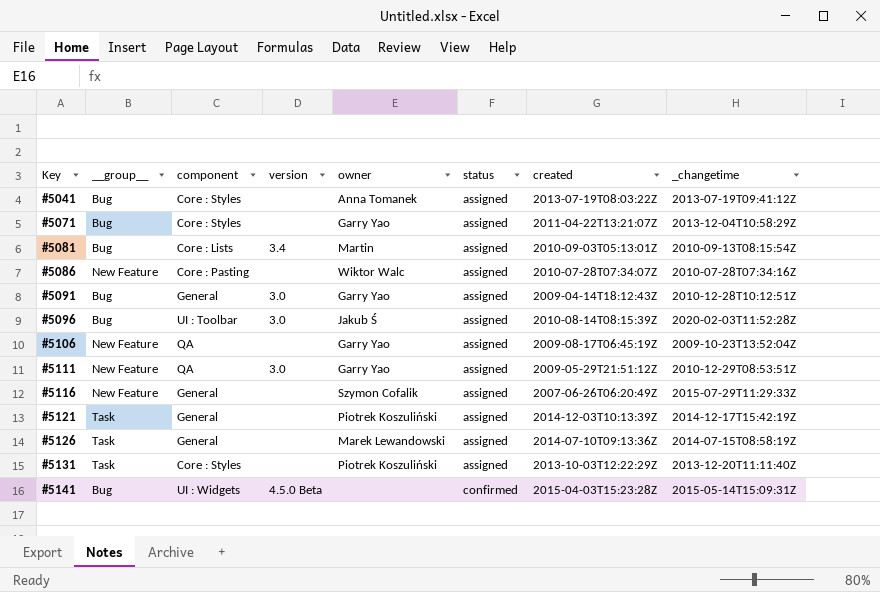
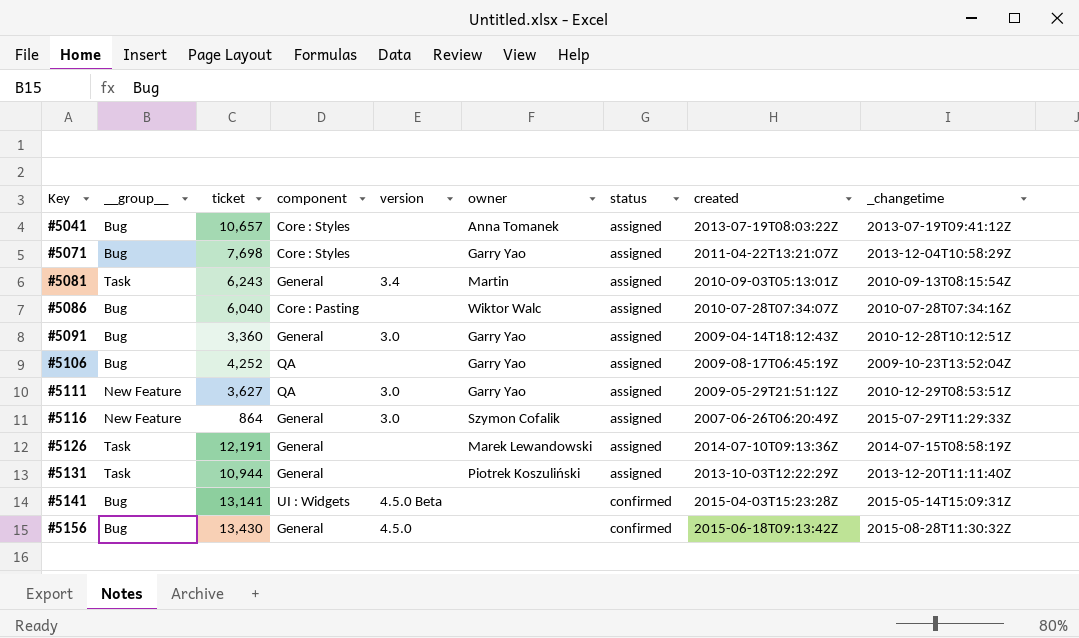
column ticket | position: none -> 3
row #5096: Bug | UI : Toolbar | 3.0 | Jakub Ś | assigned | 2010-08-14T08:15:39Z | 2020-02-03T11:52:28Z -> none
row #5121: Task | General | none | Piotrek Koszuliński | assigned | 2014-12-03T10:13:39Z | 2014-12-17T15:42:19Z -> none
#5081 | __group__: Bug -> Task
#5081 | component: Core : Lists -> General
#5086 | __group__: New Feature -> Bug
#5106 | __group__: New Feature -> Bug
#5116 | version: none -> 3.0
#5131 | component: Core : Styles -> General
row #5156: none -> Bug | 13,430 | General | 4.5.0 | none | confirmed | 2015-06-18T09:13:42Z | 2015-08-28T11:30:32Z

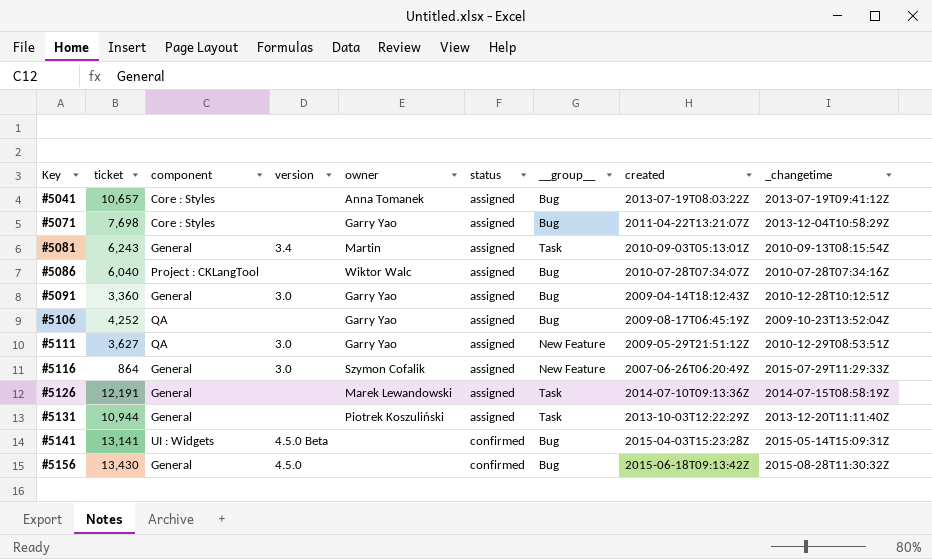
column __group__ | position: 2 -> 7
#5086 | component: Core : Pasting -> Project : CKLangTool

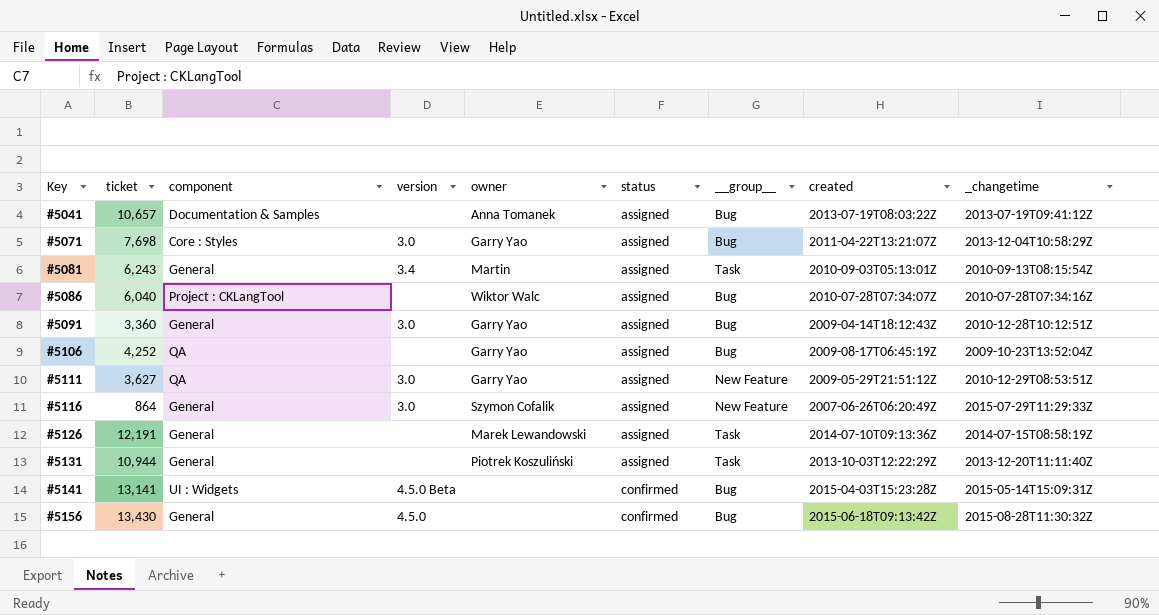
#5041 | component: Core : Styles -> Documentation & Samples
#5071 | version: none -> 3.0

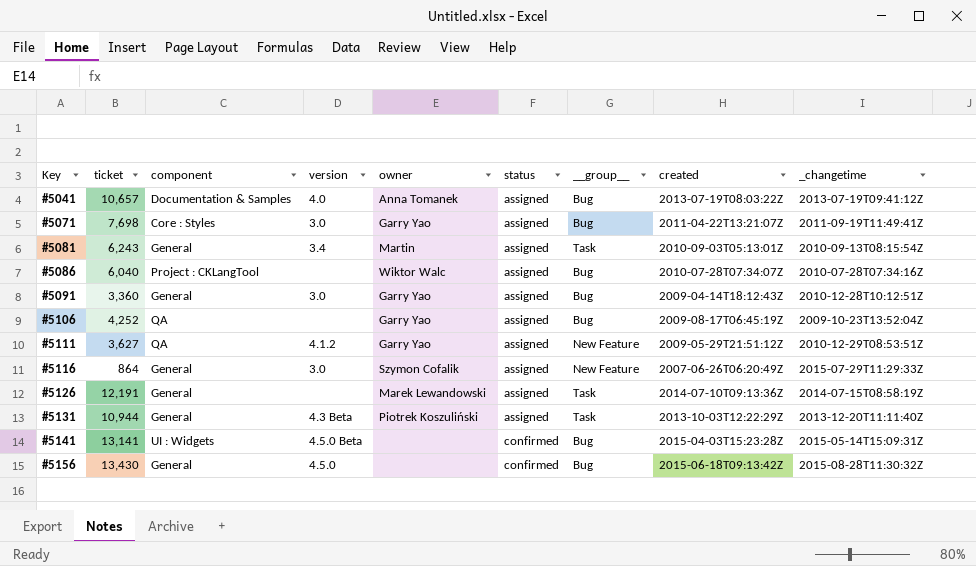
#5041 | version: none -> 4.0
#5071 | _changetime: 2013-12-04T10:58:29Z -> 2011-09-19T11:49:41Z
#5111 | version: 3.0 -> 4.1.2
#5131 | version: none -> 4.3 Beta

